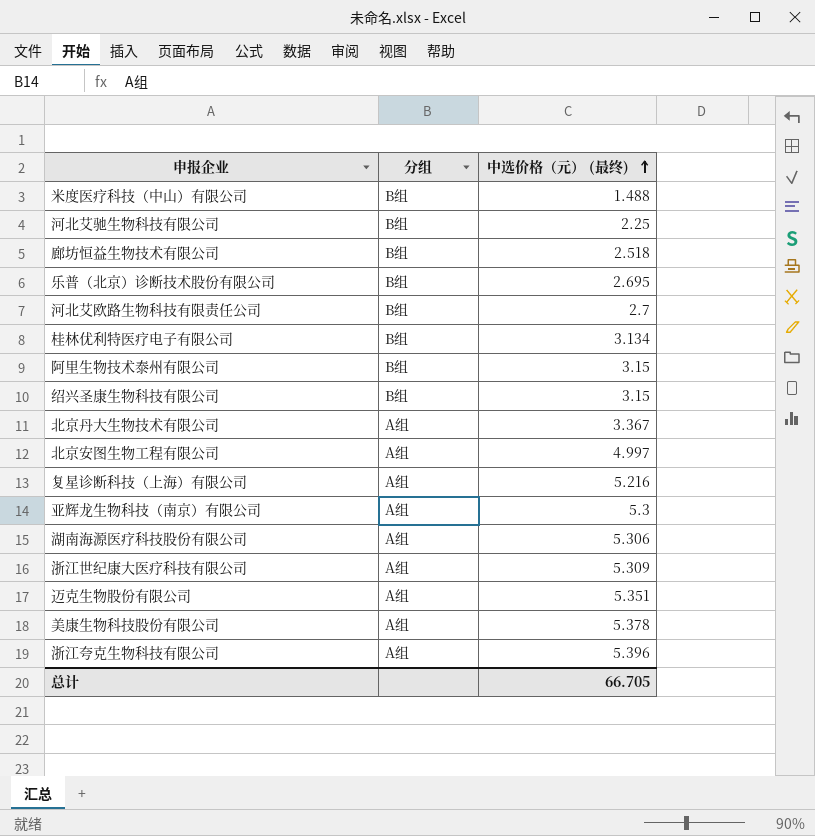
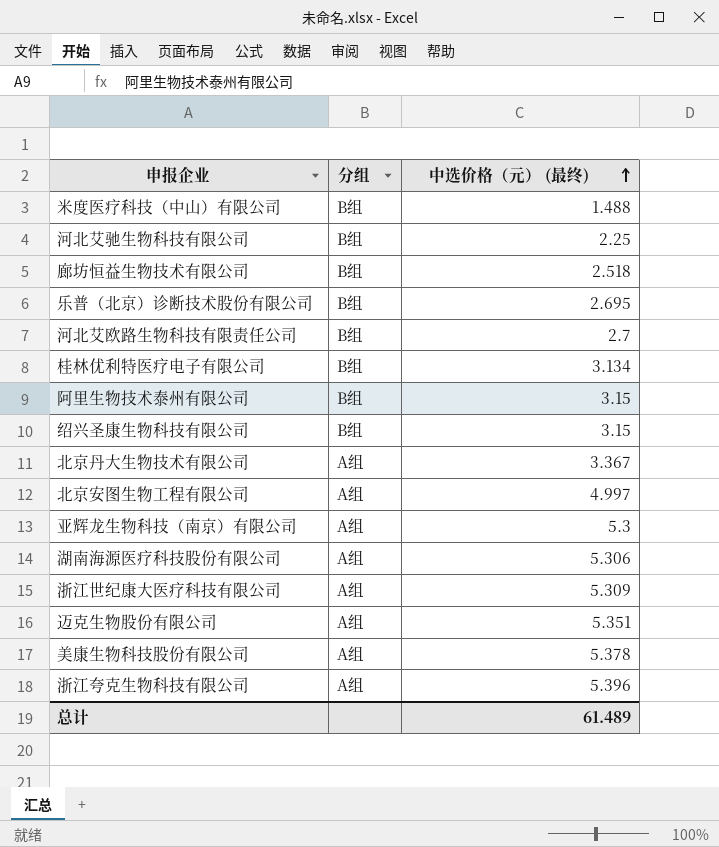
row 复星诊断科技（上海）有限公司: A组 | 5.216 -> none
总计 | 中选价格（元） (最终): 66.705 -> 61.489

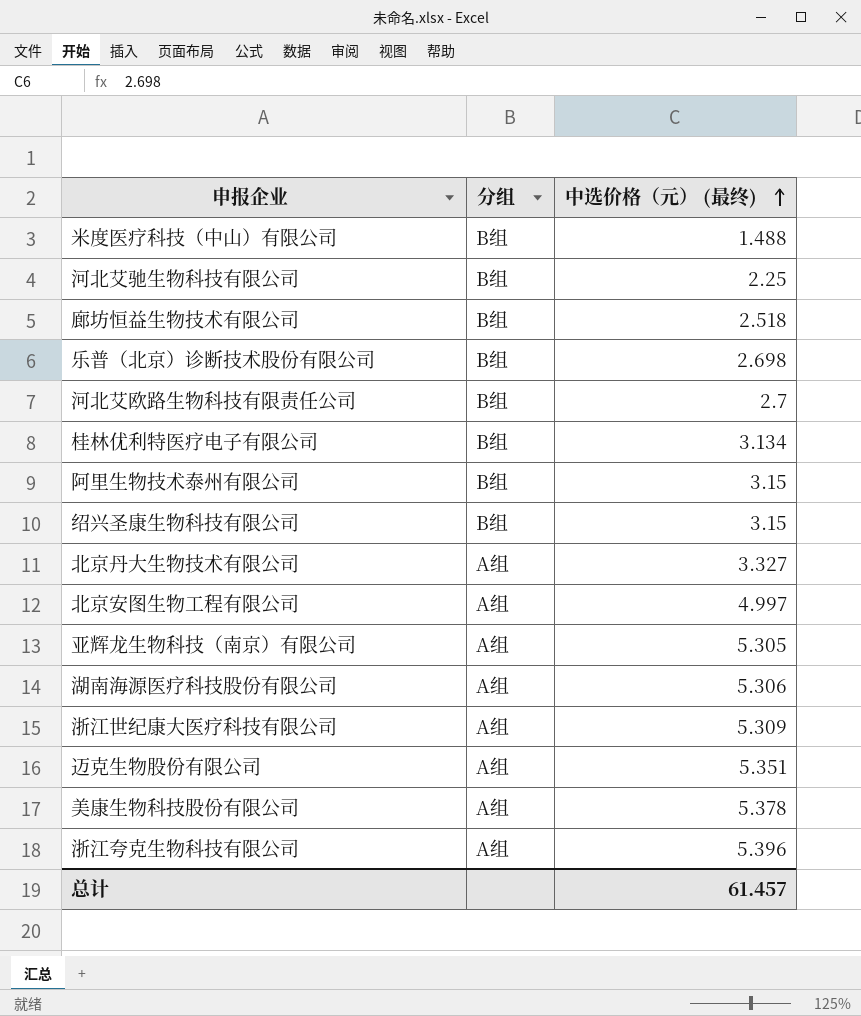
乐普（北京）诊断技术股份有限公司 | 中选价格（元） (最终): 2.695 -> 2.698
北京丹大生物技术有限公司 | 中选价格（元） (最终): 3.367 -> 3.327
亚辉龙生物科技（南京）有限公司 | 中选价格（元） (最终): 5.3 -> 5.305
总计 | 中选价格（元） (最终): 61.489 -> 61.457

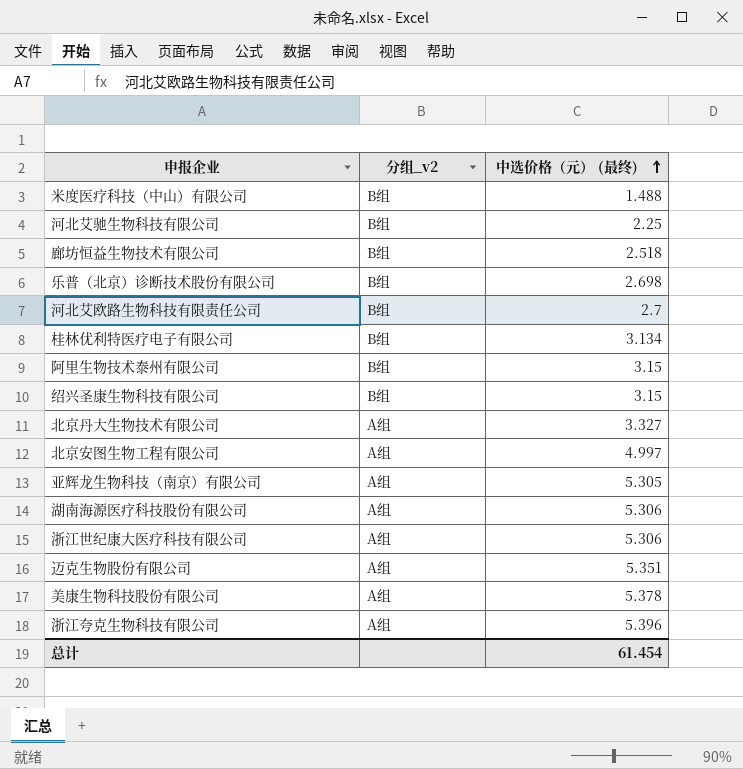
column name: 分组 -> 分组_v2
浙江世纪康大医疗科技有限公司 | 中选价格（元） (最终): 5.309 -> 5.306
总计 | 中选价格（元） (最终): 61.457 -> 61.454

